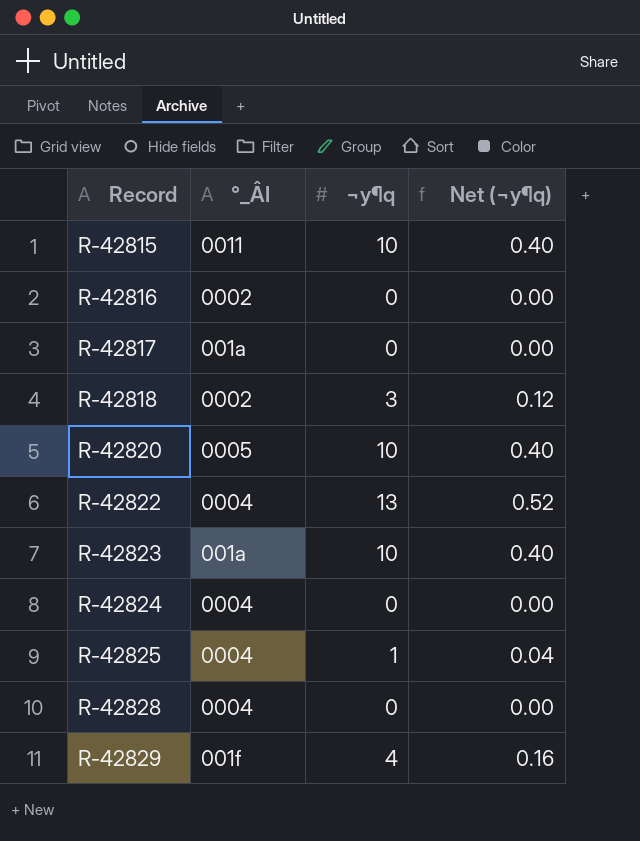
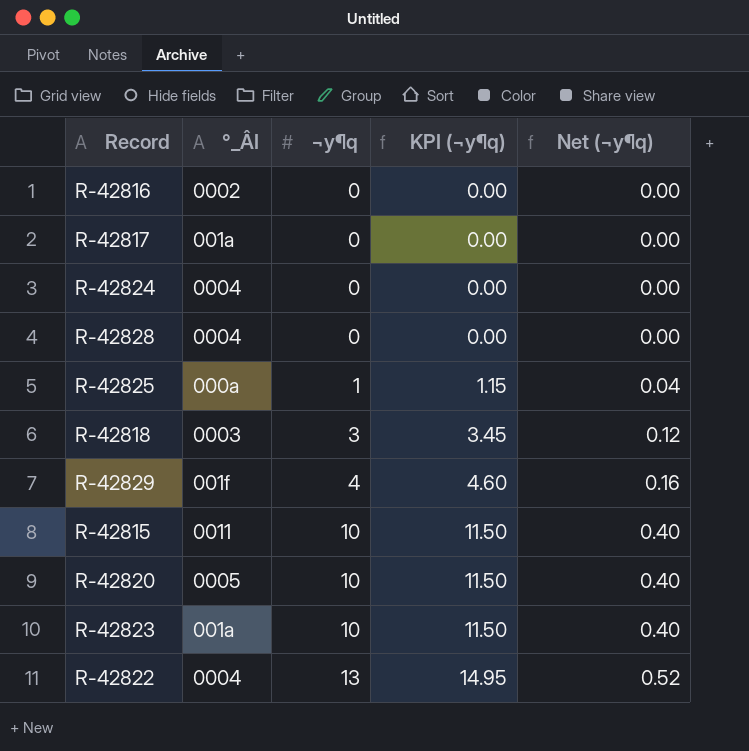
row order: Record ascending -> ¬y¶q ascending
column KPI (¬y¶q) | formula: none -> [¬y¶q] * 1.15
R-42825 | °_ÂI: 0004 -> 000a
R-42818 | °_ÂI: 0002 -> 0003

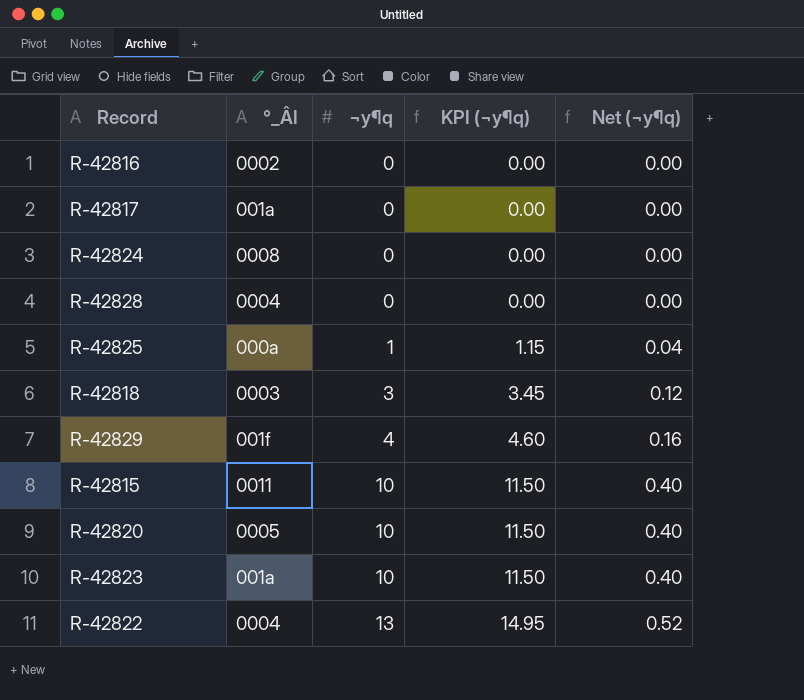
R-42824 | °_ÂI: 0004 -> 0008

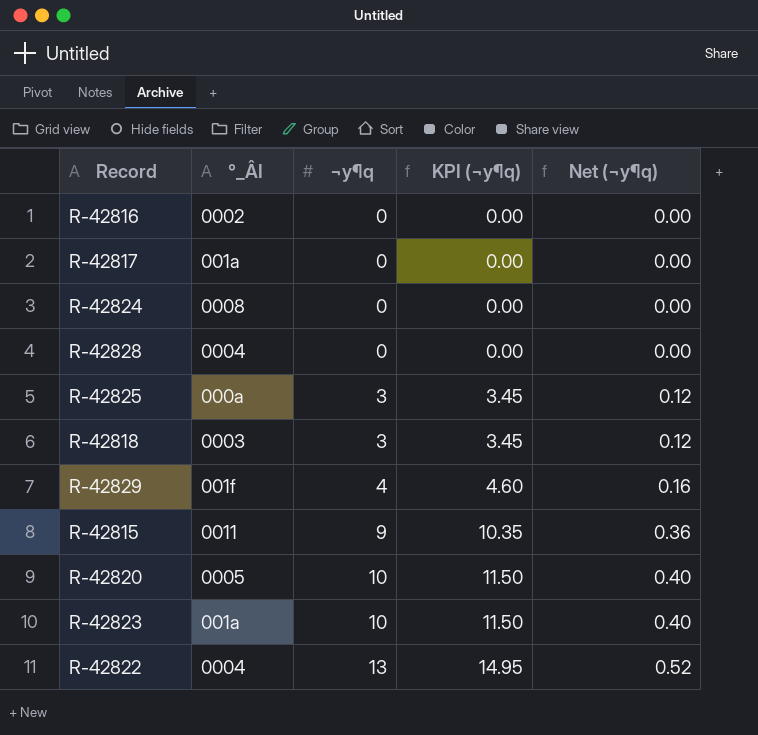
R-42825 | ¬y¶q: 1 -> 3
R-42825 | KPI (¬y¶q): 1.15 -> 3.45
R-42825 | Net (¬y¶q): 0.04 -> 0.12
R-42815 | ¬y¶q: 10 -> 9
R-42815 | KPI (¬y¶q): 11.50 -> 10.35
R-42815 | Net (¬y¶q): 0.40 -> 0.36

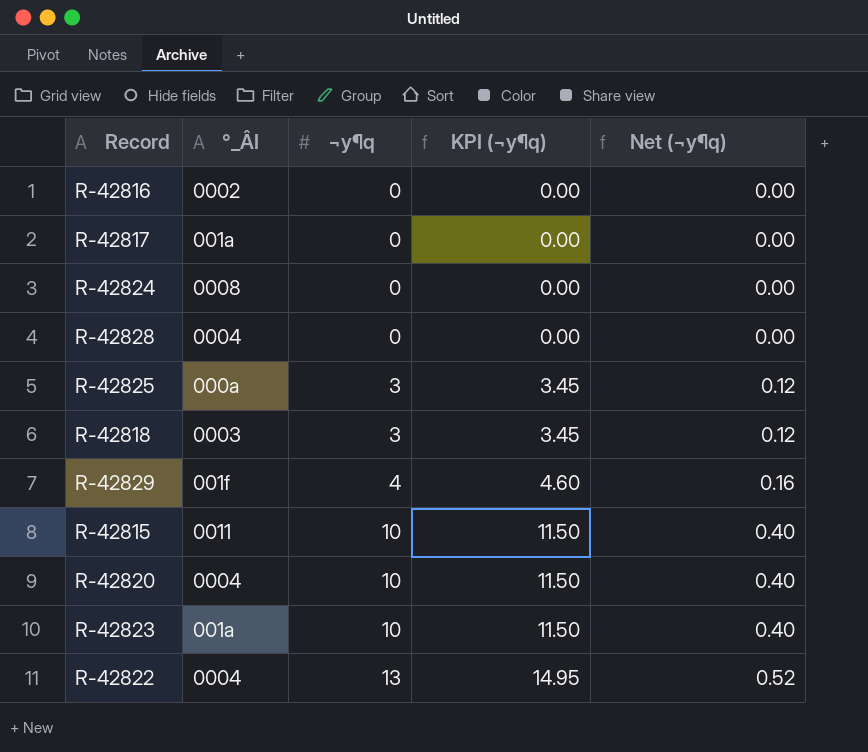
R-42815 | ¬y¶q: 9 -> 10
R-42815 | KPI (¬y¶q): 10.35 -> 11.50
R-42815 | Net (¬y¶q): 0.36 -> 0.40
R-42820 | °_ÂI: 0005 -> 0004

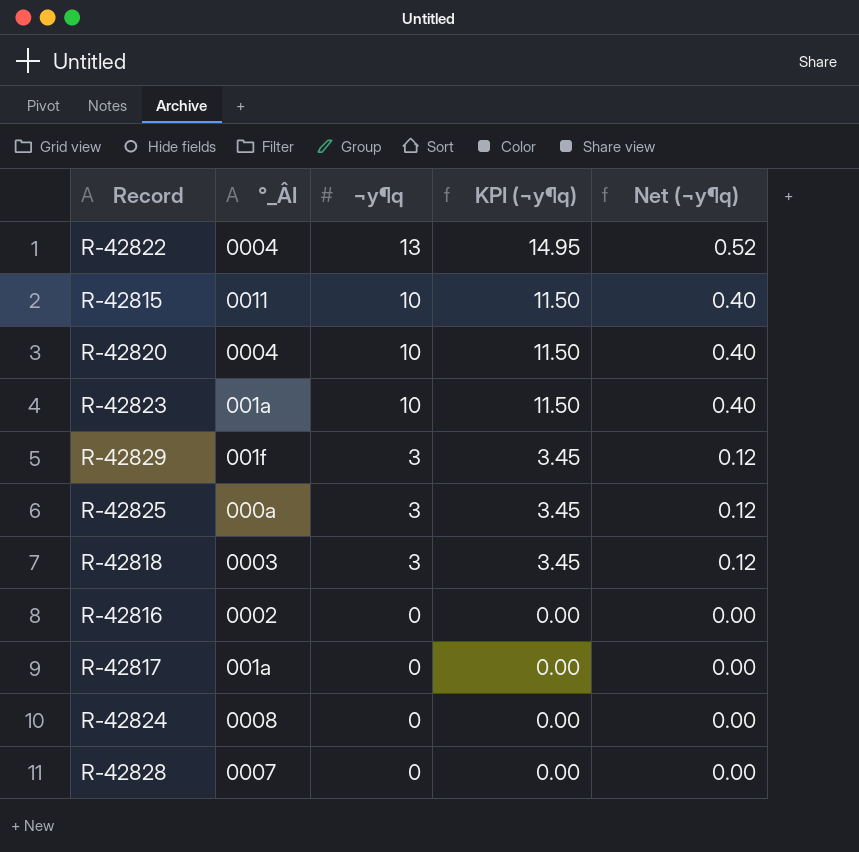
row order: ¬y¶q ascending -> ¬y¶q descending
R-42829 | ¬y¶q: 4 -> 3
R-42829 | KPI (¬y¶q): 4.60 -> 3.45
R-42829 | Net (¬y¶q): 0.16 -> 0.12
R-42828 | °_ÂI: 0004 -> 0007

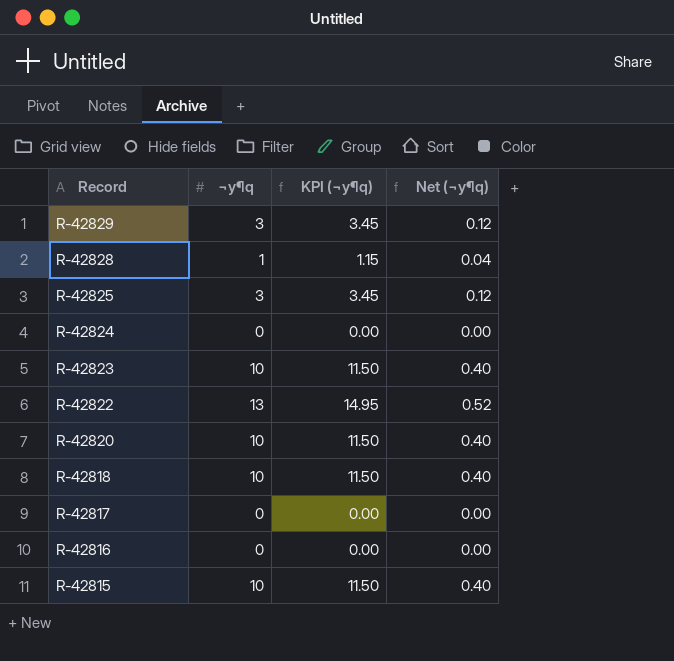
row order: ¬y¶q descending -> Record descending
column °_ÂI | position: 2 -> none
R-42828 | ¬y¶q: 0 -> 1
R-42828 | KPI (¬y¶q): 0.00 -> 1.15
R-42828 | Net (¬y¶q): 0.00 -> 0.04
R-42818 | ¬y¶q: 3 -> 10
R-42818 | KPI (¬y¶q): 3.45 -> 11.50
R-42818 | Net (¬y¶q): 0.12 -> 0.40

